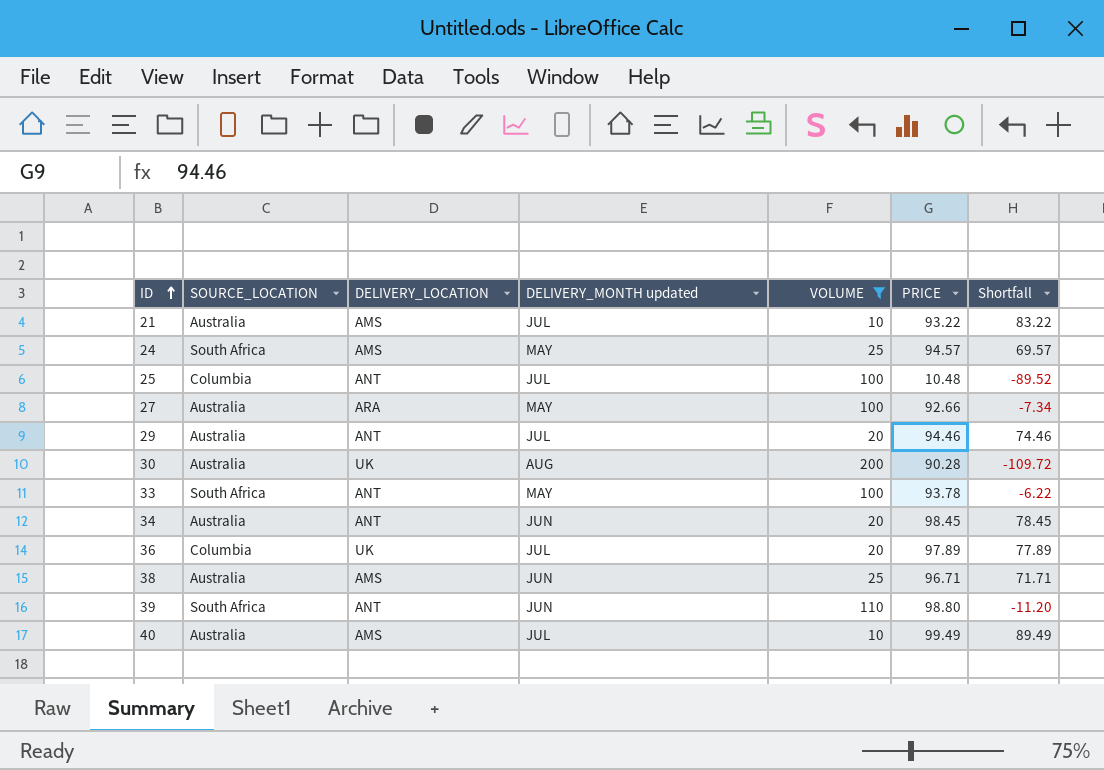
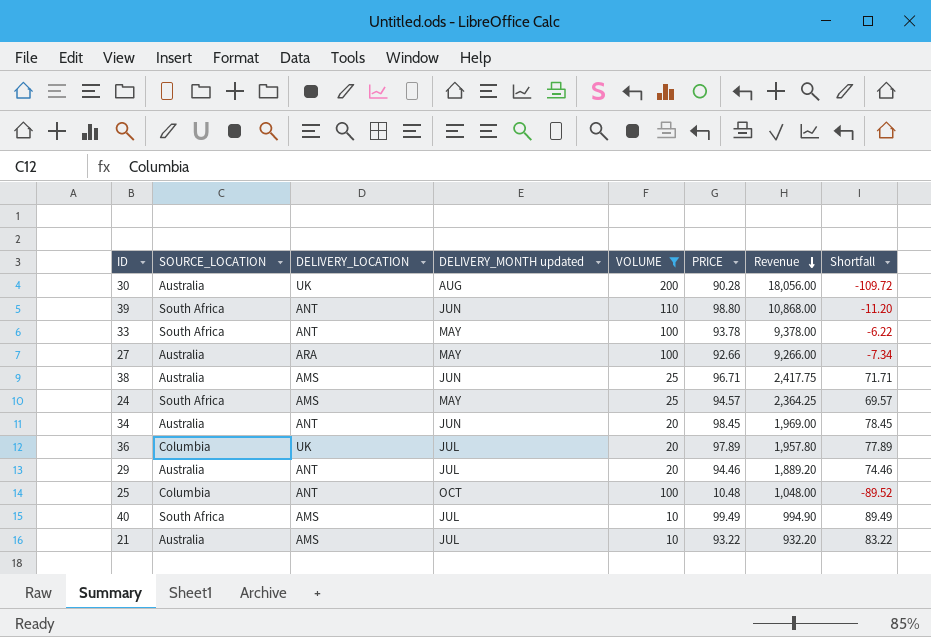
row order: ID ascending -> Revenue descending
column Revenue | formula: none -> [VOLUME] * [PRICE]
25 | DELIVERY_MONTH updated: JUL -> OCT
40 | SOURCE_LOCATION: Australia -> South Africa

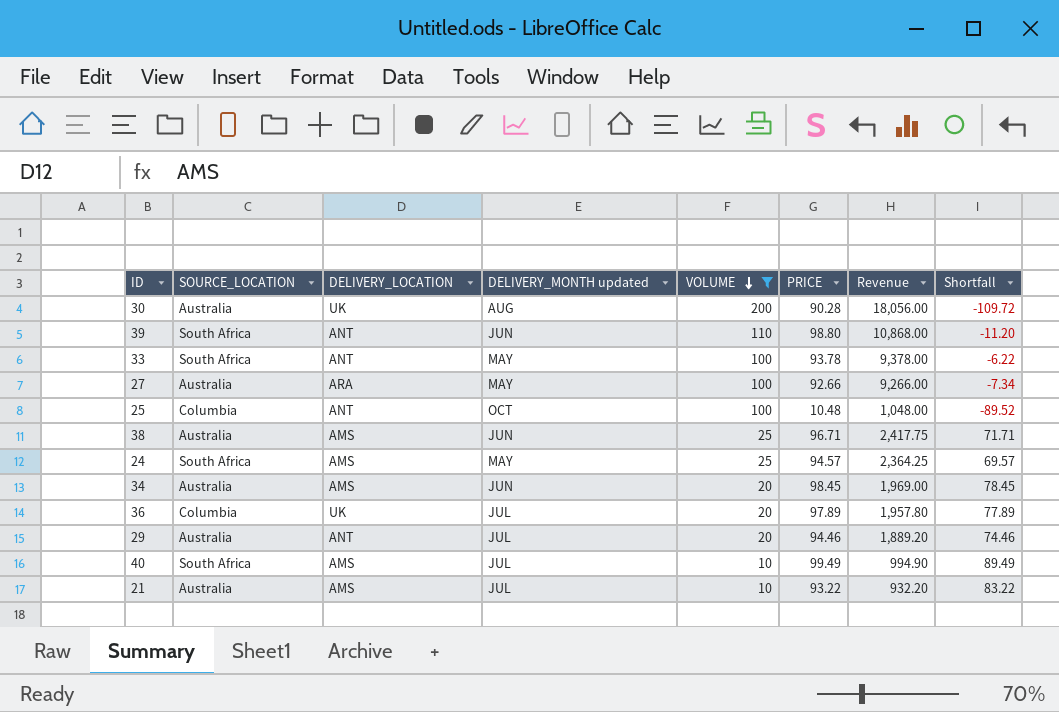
row order: Revenue descending -> VOLUME descending
34 | DELIVERY_LOCATION: ANT -> AMS

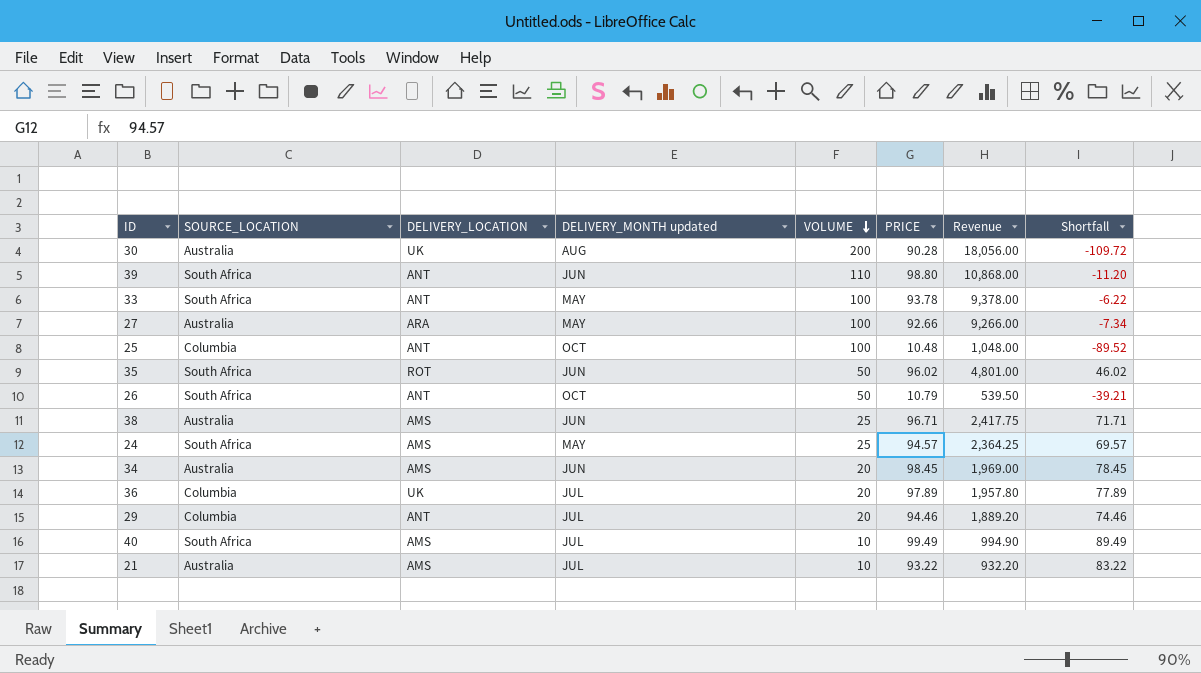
filter: VOLUME != 50 -> none
29 | SOURCE_LOCATION: Australia -> Columbia

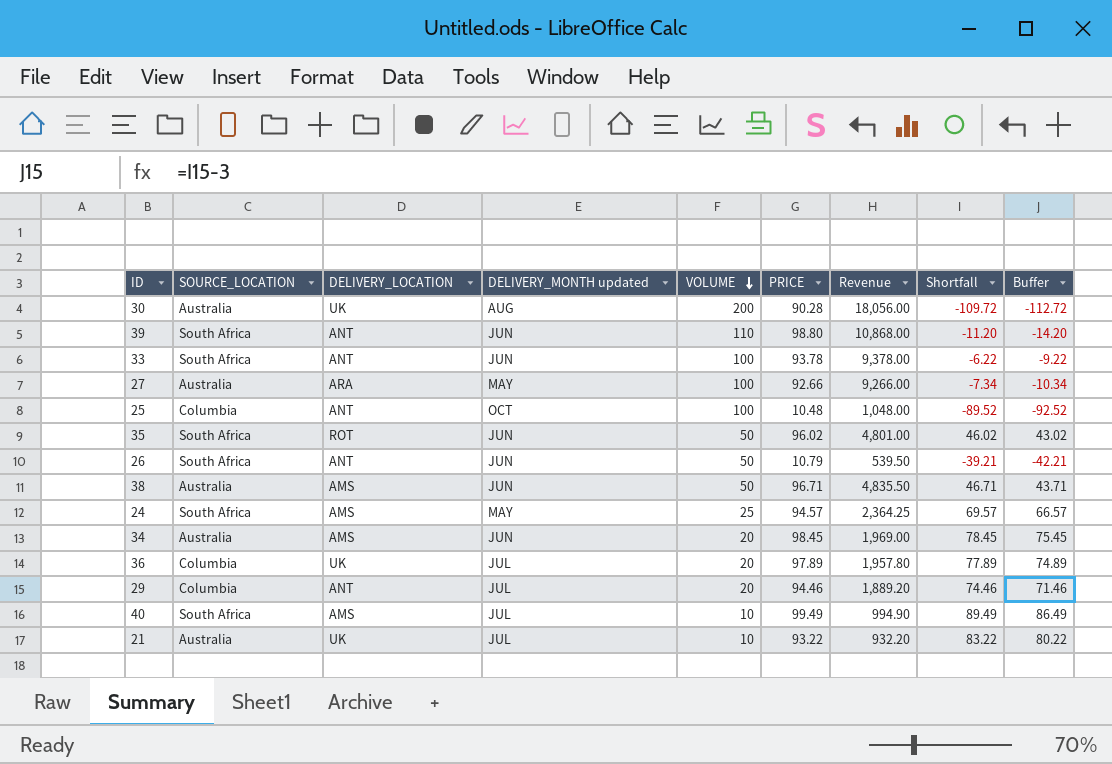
column Buffer | formula: none -> [Shortfall] - 3
33 | DELIVERY_MONTH updated: MAY -> JUN
26 | DELIVERY_MONTH updated: OCT -> JUN
38 | VOLUME: 25 -> 50
38 | Revenue: 2,417.75 -> 4,835.50
38 | Shortfall: 71.71 -> 46.71
21 | DELIVERY_LOCATION: AMS -> UK

